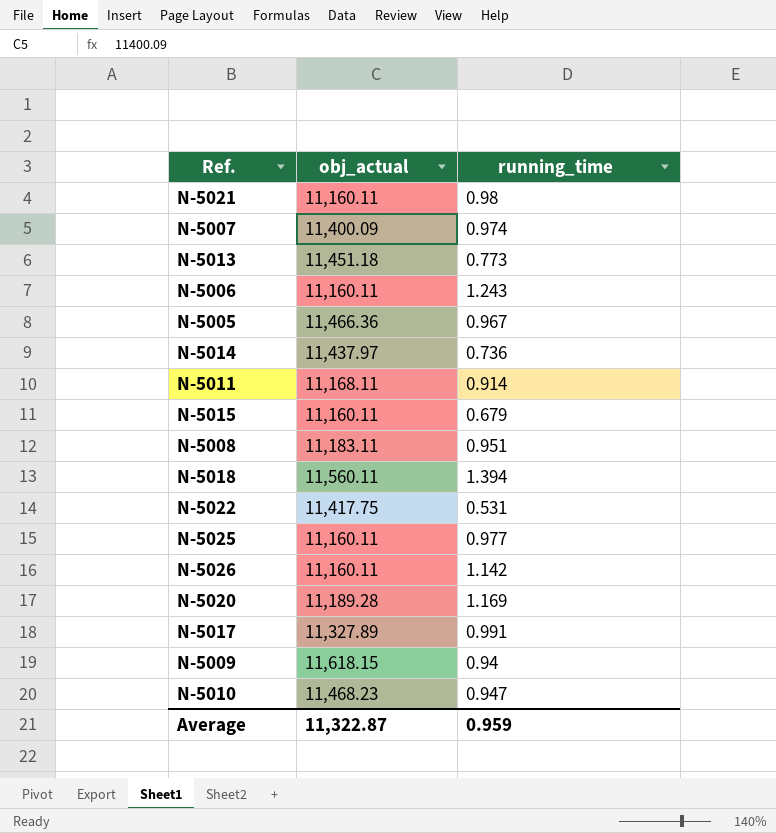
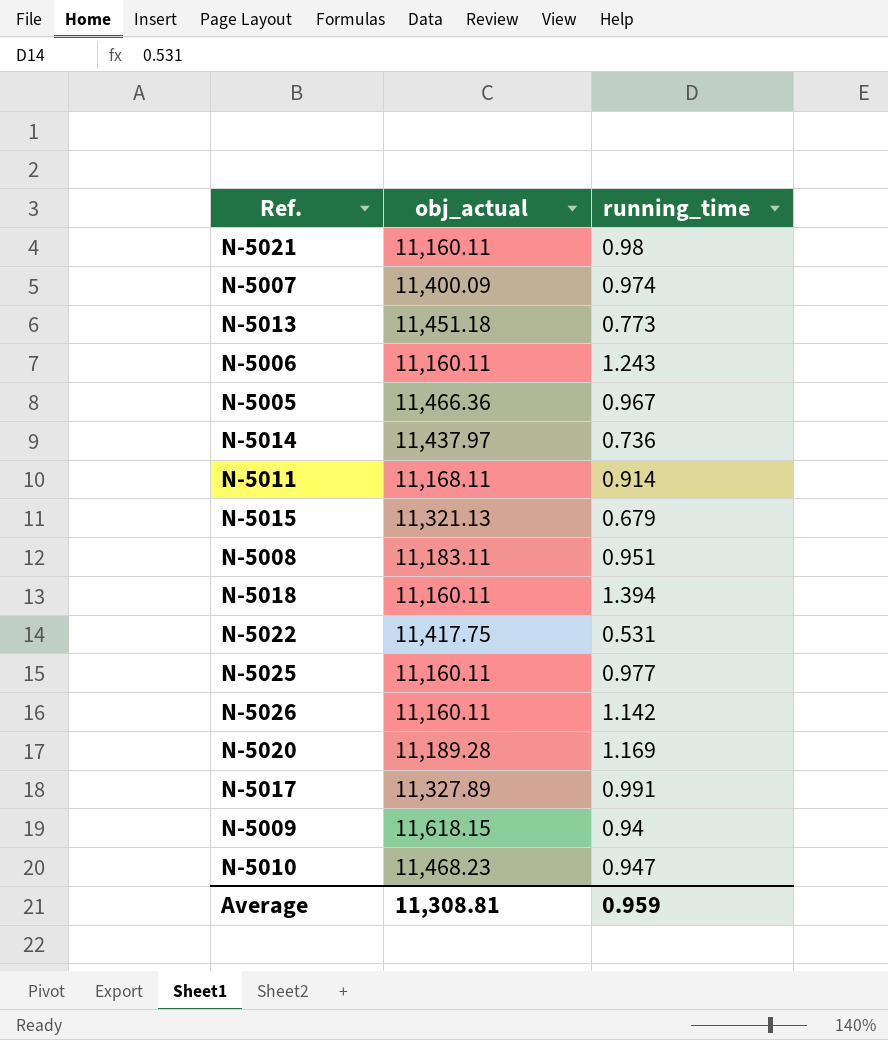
N-5015 | obj_actual: 11,160.11 -> 11,321.13
N-5018 | obj_actual: 11,560.11 -> 11,160.11
Average | obj_actual: 11,322.87 -> 11,308.81

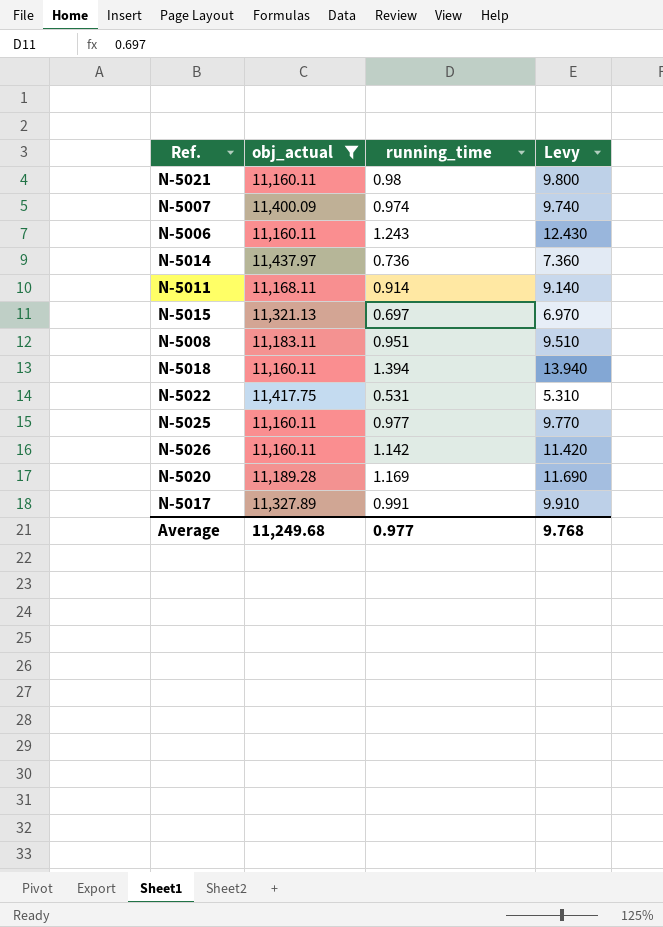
filter: none -> obj_actual <= 11,437.97
column Levy | formula: none -> [running_time] * 10
N-5015 | running_time: 0.679 -> 0.697
Average | obj_actual: 11,308.81 -> 11,249.68
Average | running_time: 0.959 -> 0.977

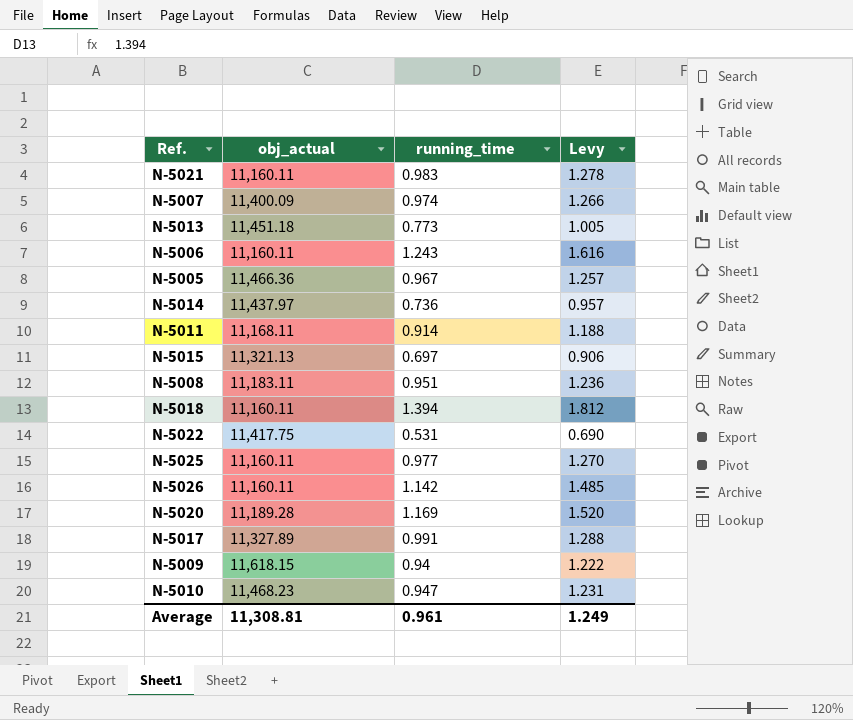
filter: obj_actual <= 11,437.97 -> none
column Levy | formula: [running_time] * 10 -> [running_time] * 1.3
N-5021 | running_time: 0.98 -> 0.983
Average | obj_actual: 11,249.68 -> 11,308.81
Average | running_time: 0.977 -> 0.961
Average | Levy: 9.768 -> 1.249

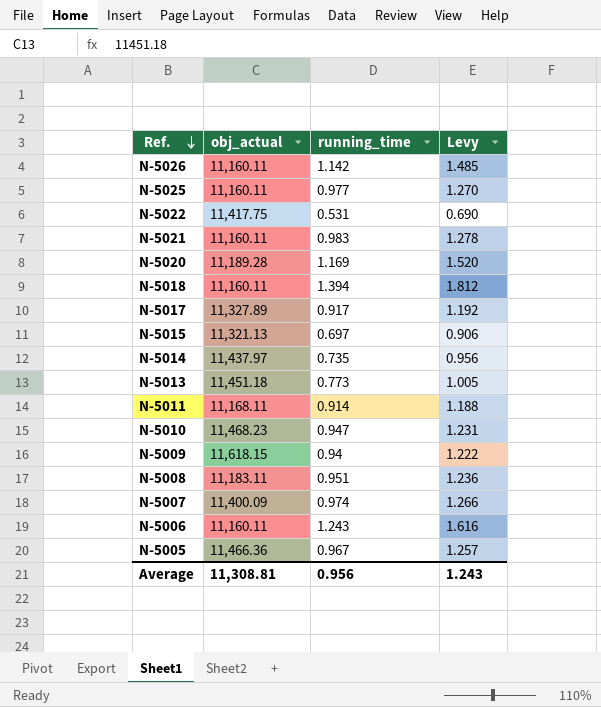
row order: none -> Ref. descending
N-5017 | running_time: 0.991 -> 0.917
N-5017 | Levy: 1.288 -> 1.192
N-5014 | running_time: 0.736 -> 0.735
N-5014 | Levy: 0.957 -> 0.956
Average | running_time: 0.961 -> 0.956
Average | Levy: 1.249 -> 1.243

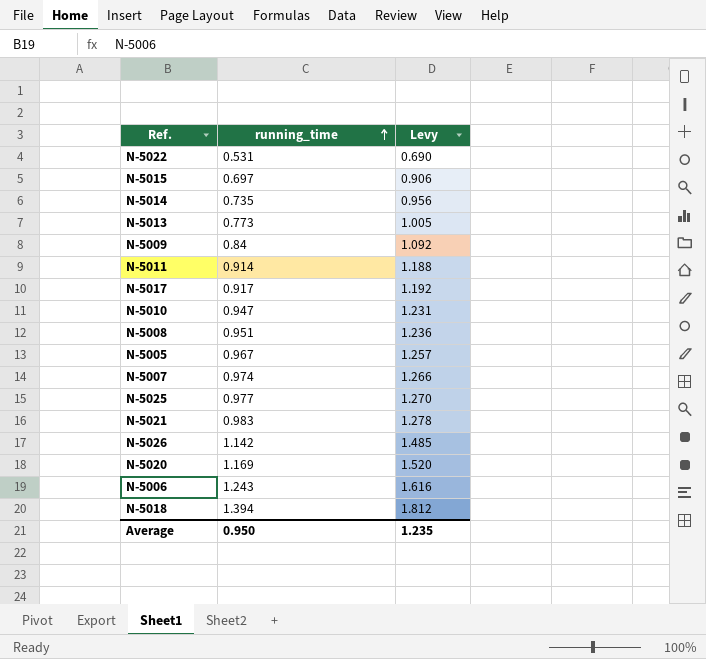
row order: Ref. descending -> running_time ascending
column obj_actual | position: 2 -> none
N-5009 | running_time: 0.94 -> 0.84
N-5009 | Levy: 1.222 -> 1.092
Average | running_time: 0.956 -> 0.950
Average | Levy: 1.243 -> 1.235

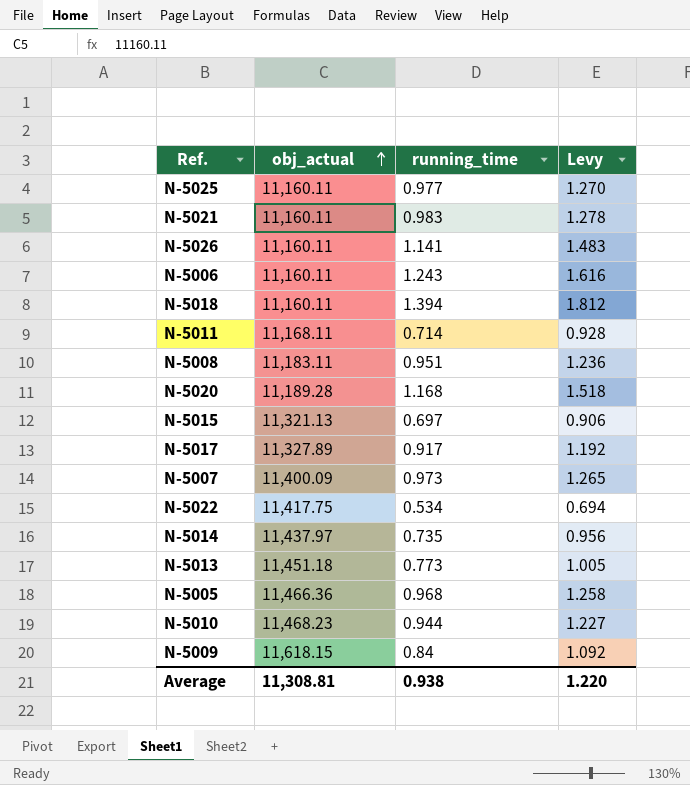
row order: running_time ascending -> obj_actual ascending
column obj_actual | position: none -> 2
N-5026 | running_time: 1.142 -> 1.141
N-5026 | Levy: 1.485 -> 1.483
N-5011 | running_time: 0.914 -> 0.714
N-5011 | Levy: 1.188 -> 0.928
N-5020 | running_time: 1.169 -> 1.168
N-5020 | Levy: 1.520 -> 1.518
N-5007 | running_time: 0.974 -> 0.973
N-5007 | Levy: 1.266 -> 1.265
N-5022 | running_time: 0.531 -> 0.534
N-5022 | Levy: 0.690 -> 0.694
N-5005 | running_time: 0.967 -> 0.968
N-5005 | Levy: 1.257 -> 1.258
N-5010 | running_time: 0.947 -> 0.944
N-5010 | Levy: 1.231 -> 1.227
Average | running_time: 0.950 -> 0.938
Average | Levy: 1.235 -> 1.220

